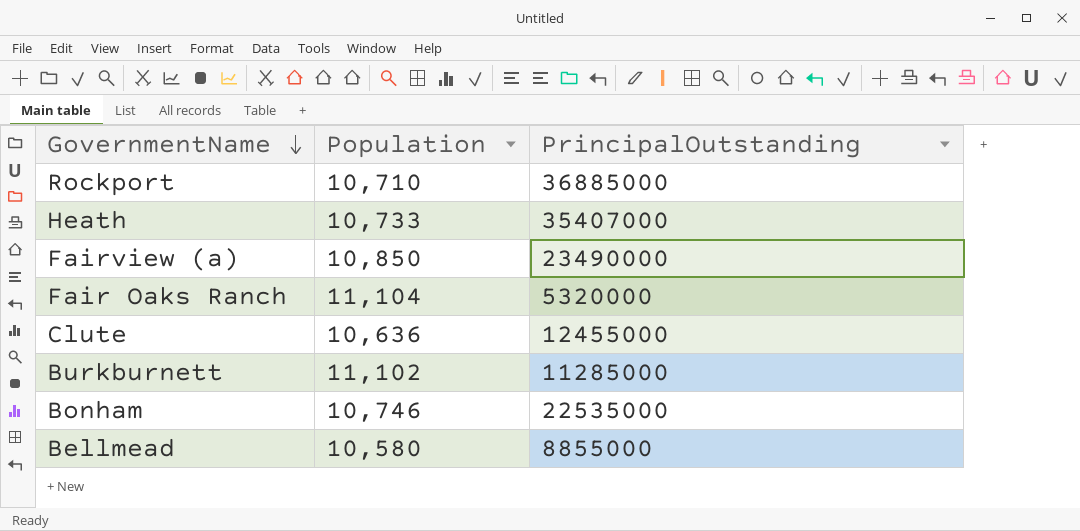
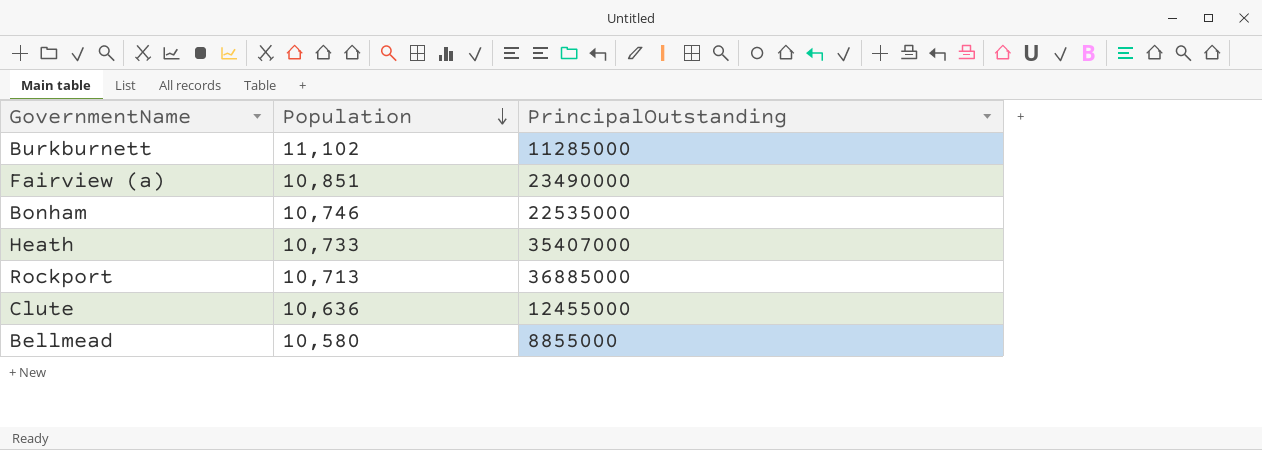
row order: GovernmentName descending -> Population descending
row Fair Oaks Ranch: 11,104 | 5320000 -> none
Fairview (a) | Population: 10,850 -> 10,851
Rockport | Population: 10,710 -> 10,713

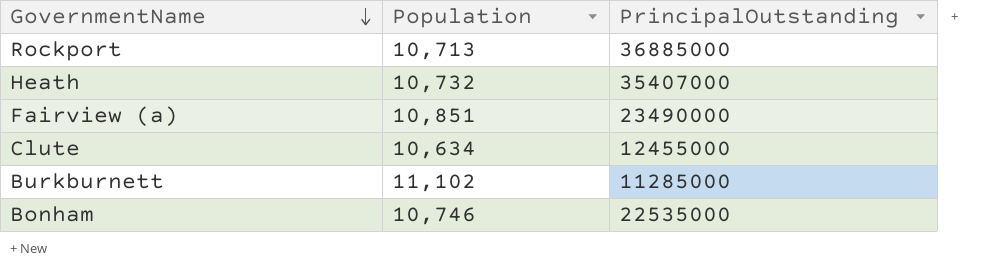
row order: Population descending -> GovernmentName descending
row Bellmead: 10,580 | 8855000 -> none
Heath | Population: 10,733 -> 10,732
Clute | Population: 10,636 -> 10,634

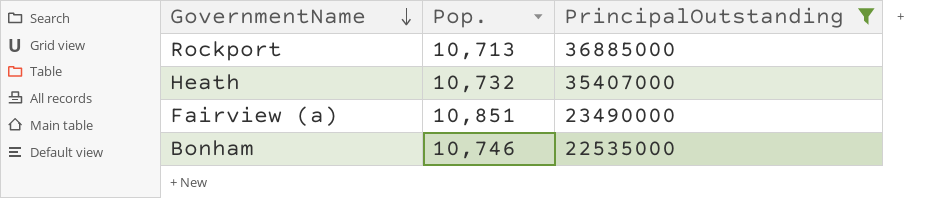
filter: none -> PrincipalOutstanding >= 22535000
column name: Population -> Pop.

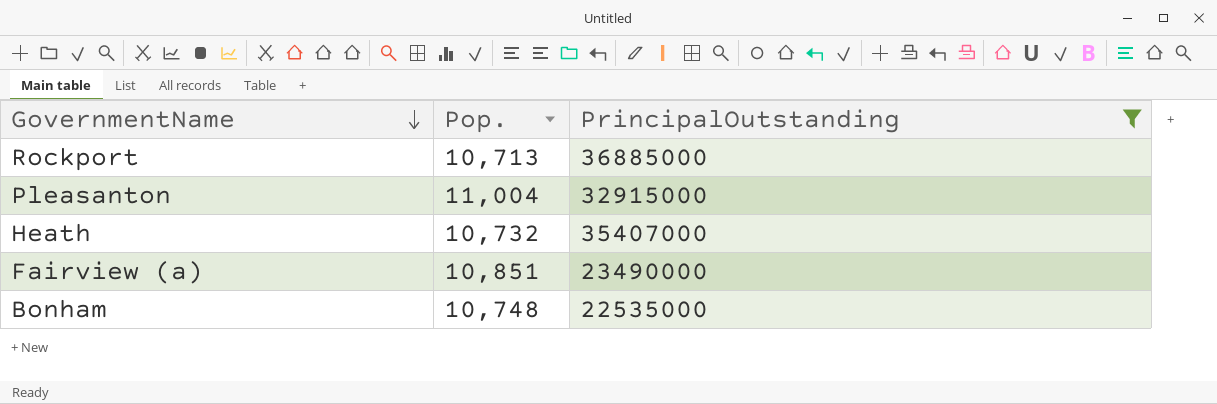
row Pleasanton: none -> 11,004 | 32915000
Bonham | Pop.: 10,746 -> 10,748

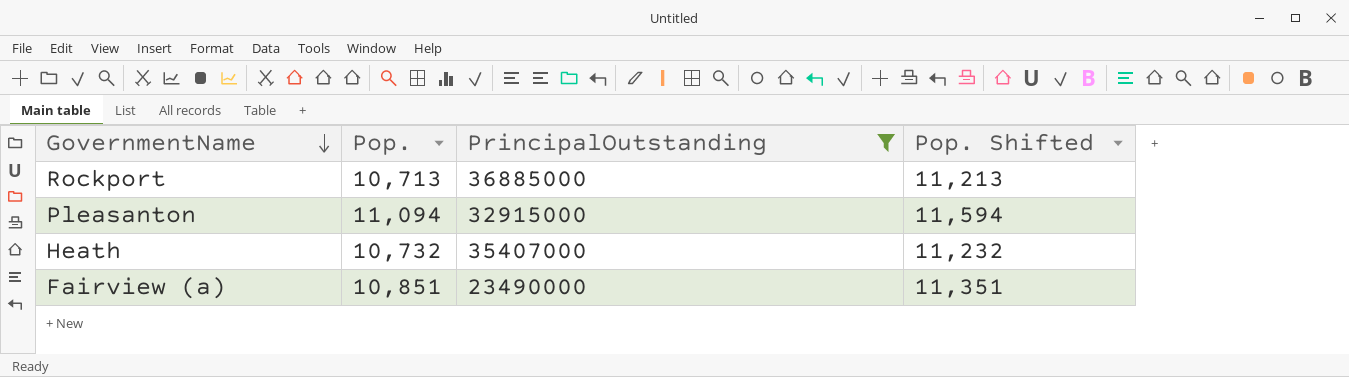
column Pop. Shifted | formula: none -> [Pop.] + 500
row Bonham: 10,748 | 22535000 -> none
Pleasanton | Pop.: 11,004 -> 11,094

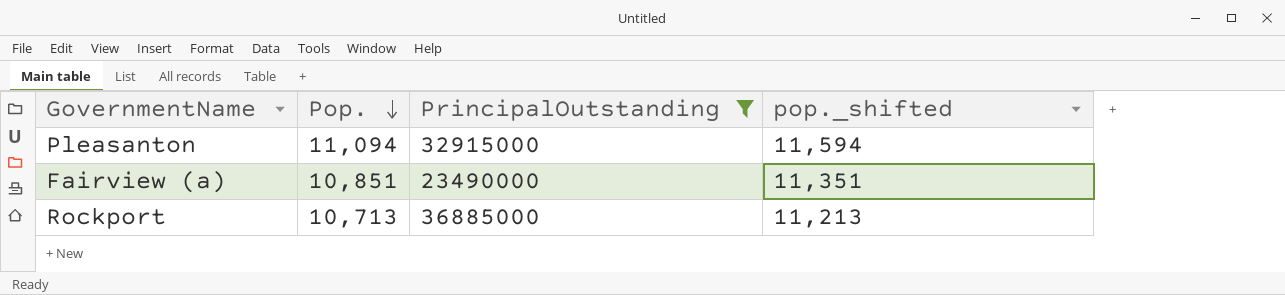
row order: GovernmentName descending -> Pop. descending
column name: Pop. Shifted -> pop._shifted
row Heath: 10,732 | 35407000 | 11,232 -> none

